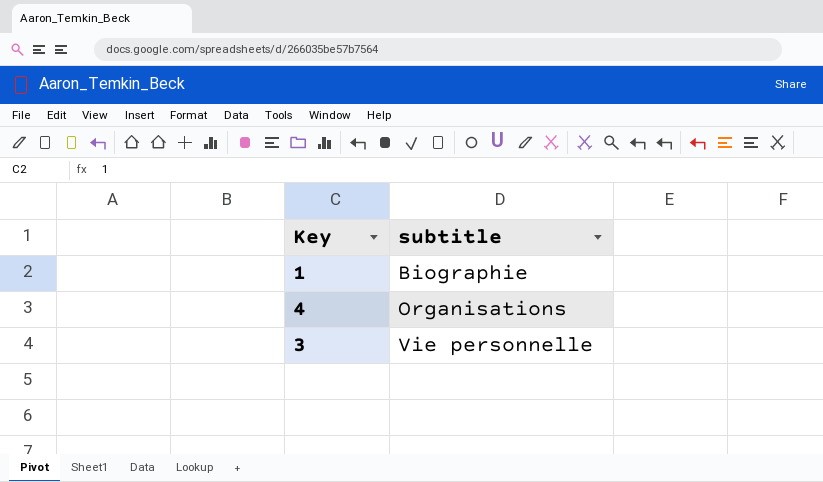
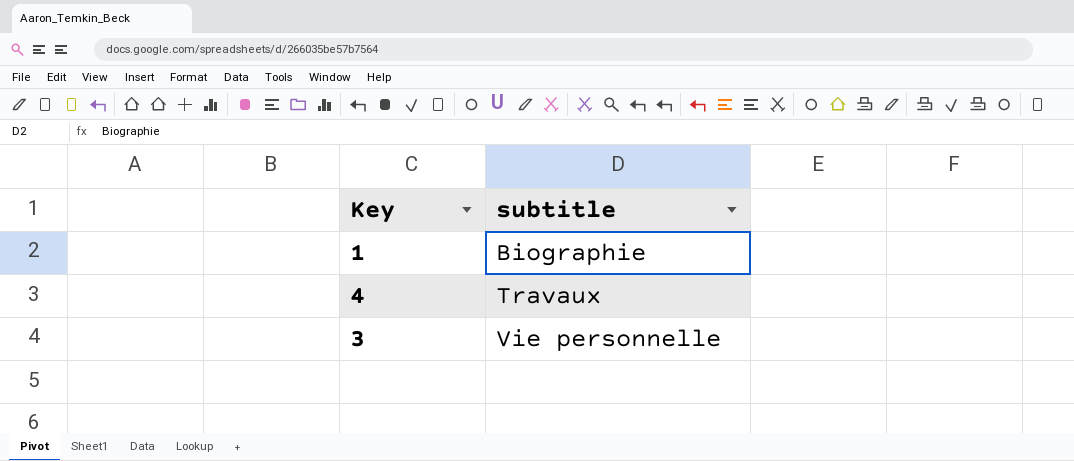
4 | subtitle: Organisations -> Travaux

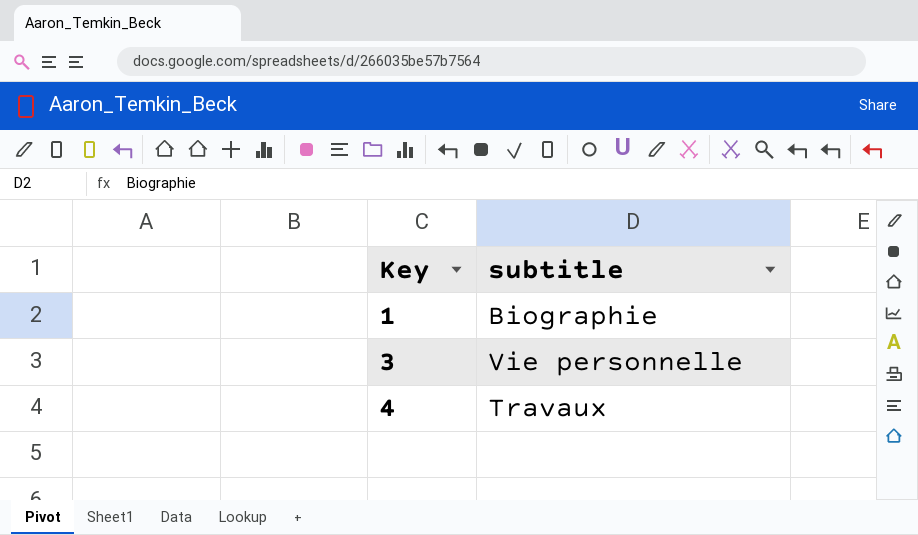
row order: subtitle ascending -> Key ascending

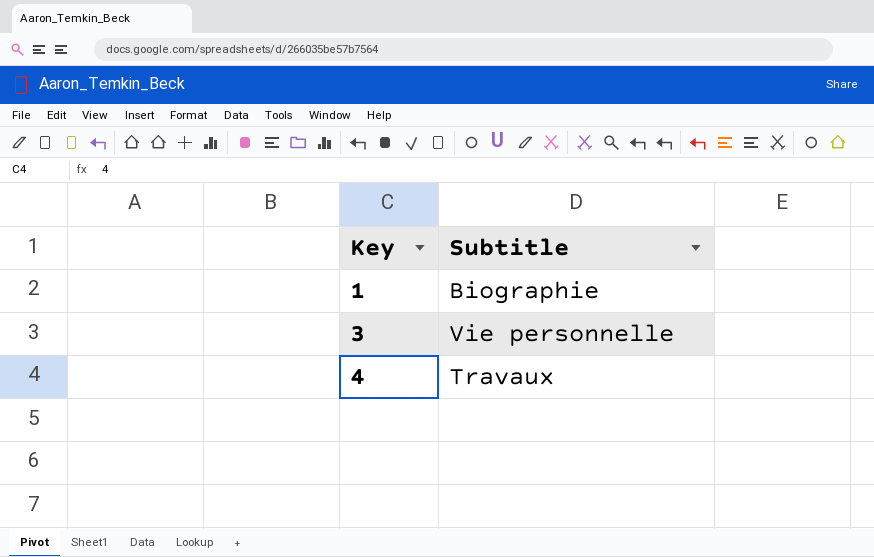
column name: subtitle -> Subtitle

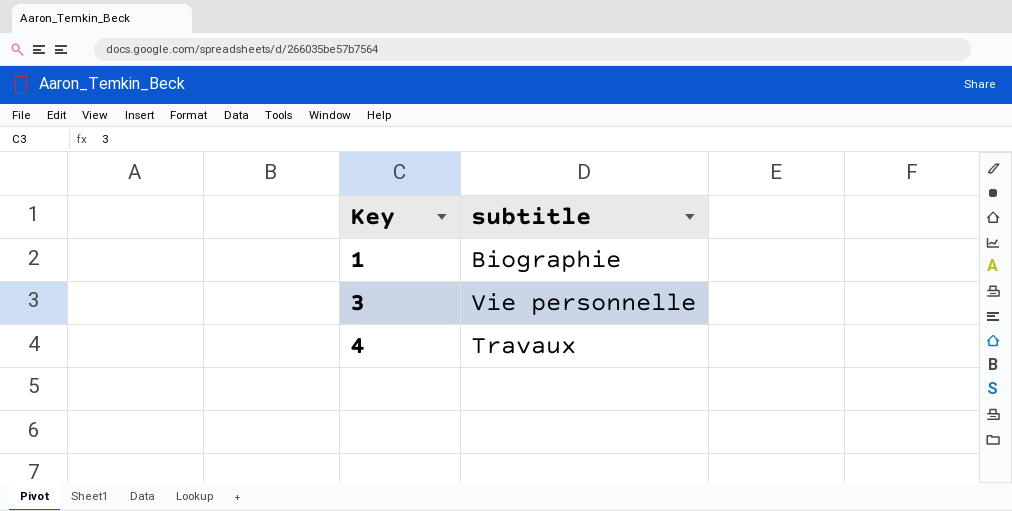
column name: Subtitle -> subtitle

